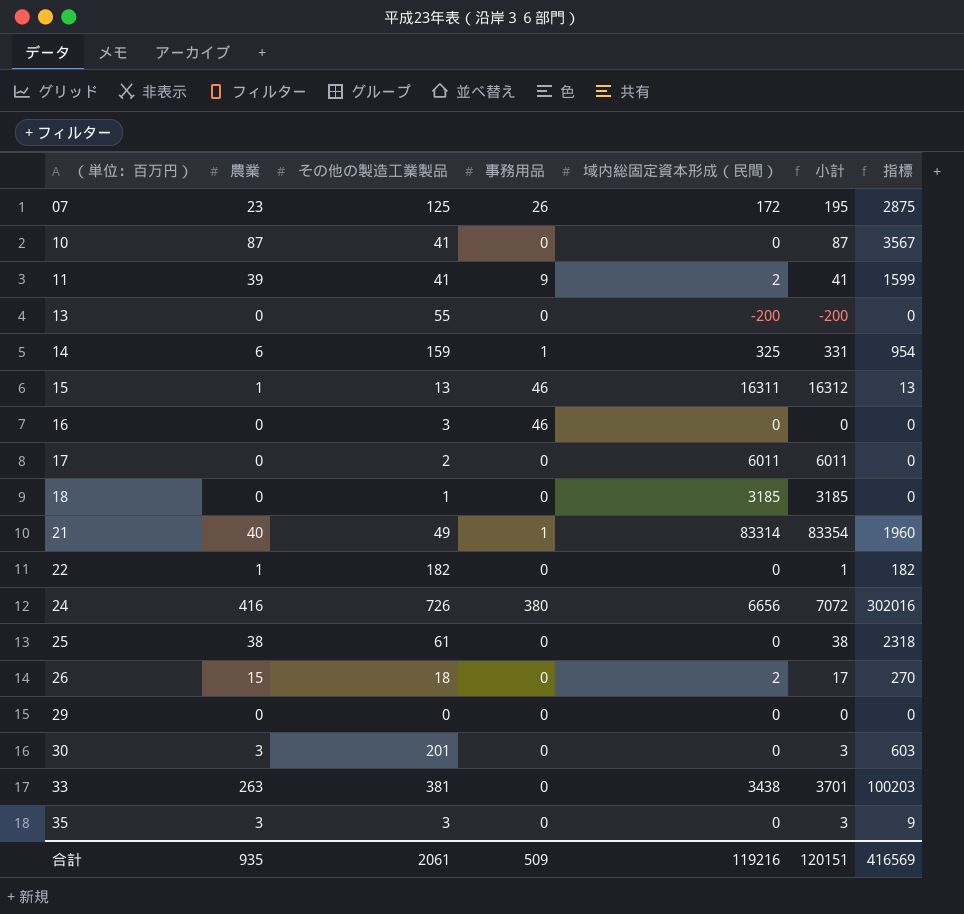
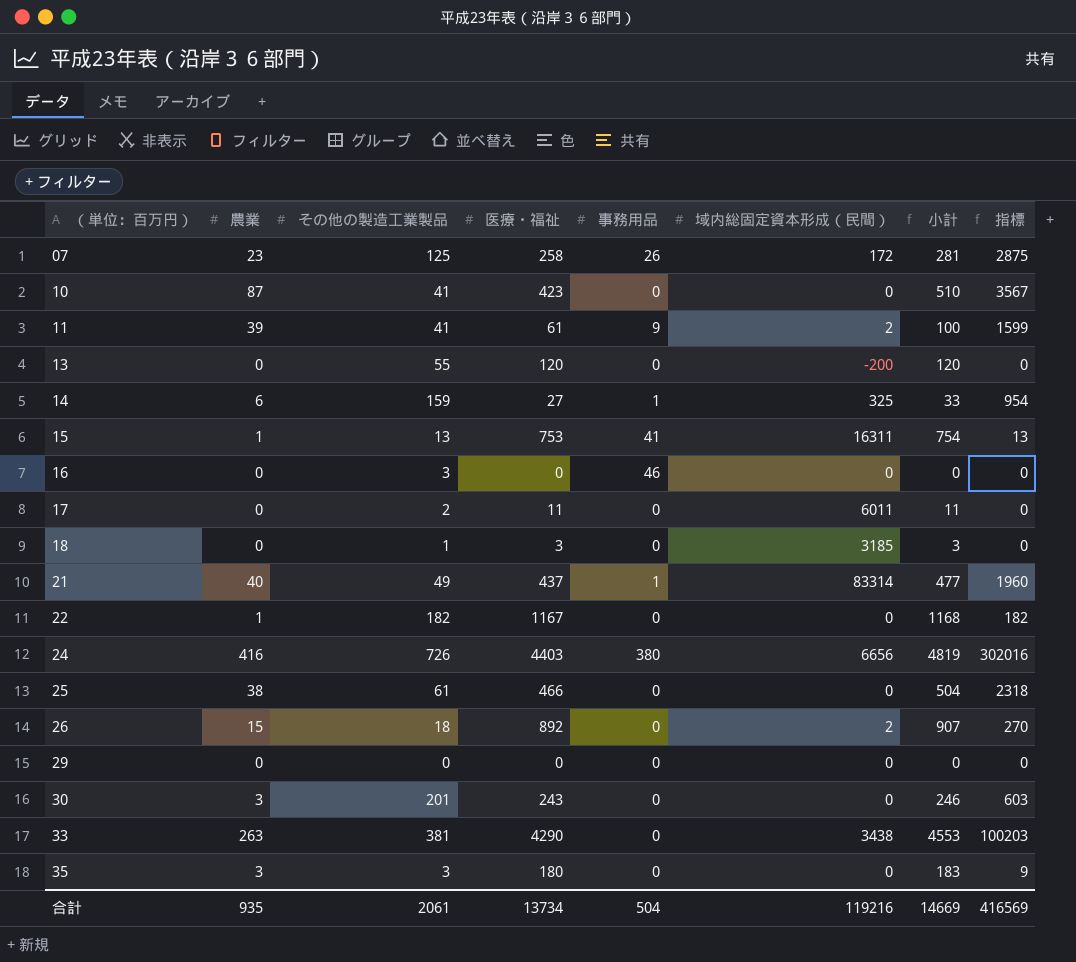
column 医療・福祉 | position: none -> 4
column 小計 | formula: [農業] + [域内総固定資本形成（民間）] -> [農業] + [医療・福祉]
15 | 事務用品: 46 -> 41
合計 | 事務用品: 509 -> 504
合計 | 小計: 120151 -> 14669

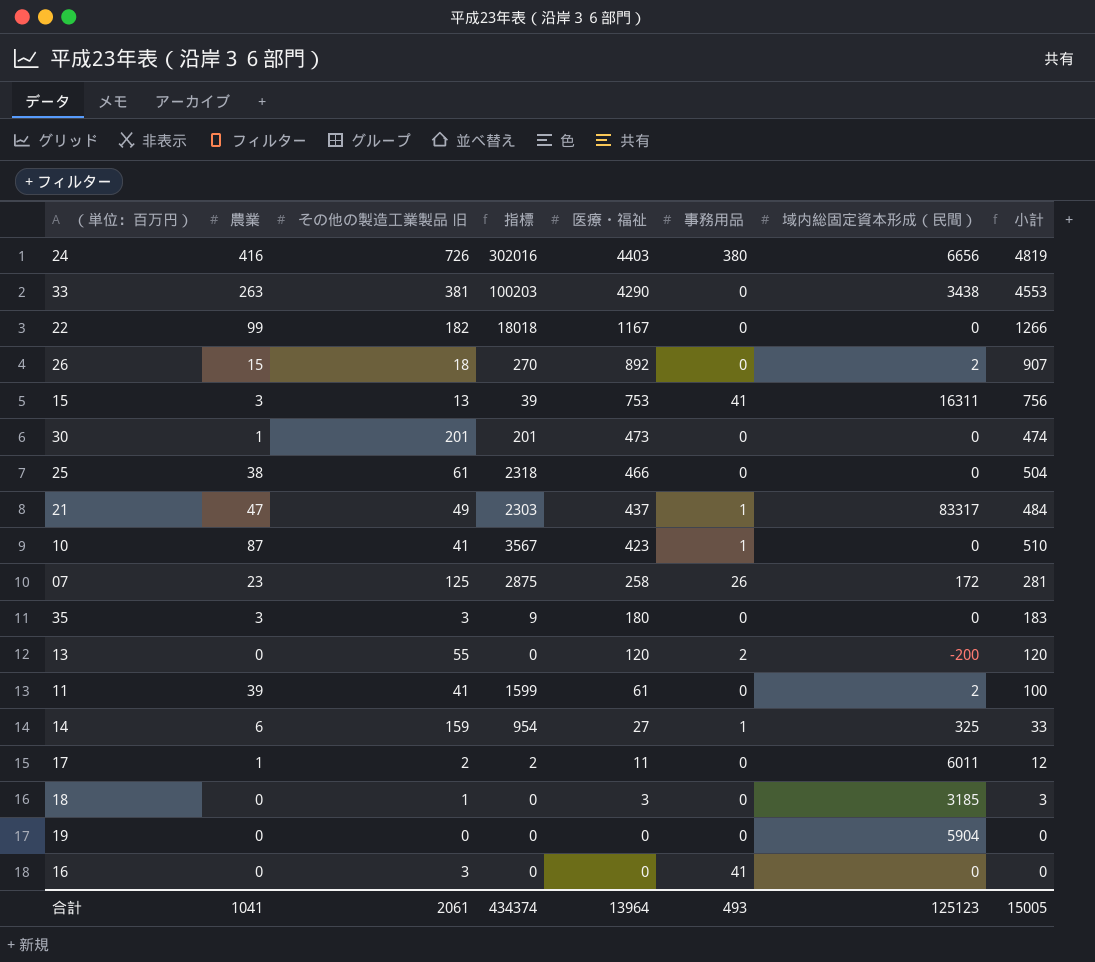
row order: （単位：百万円） ascending -> 医療・福祉 descending
column name: その他の製造工業製品 -> その他の製造工業製品 旧
column 指標 | position: 8 -> 4
row 29: 0 | 0 | 0 | 0 | 0 | 0 | 0 -> none
22 | 農業: 1 -> 99
22 | 指標: 182 -> 18018
22 | 小計: 1168 -> 1266
15 | 農業: 1 -> 3
15 | 指標: 13 -> 39
15 | 小計: 754 -> 756
30 | 農業: 3 -> 1
30 | 指標: 603 -> 201
30 | 医療・福祉: 243 -> 473
30 | 小計: 246 -> 474
21 | 農業: 40 -> 47
21 | 指標: 1960 -> 2303
21 | 域内総固定資本形成（民間）: 83314 -> 83317
21 | 小計: 477 -> 484
10 | 事務用品: 0 -> 1
13 | 事務用品: 0 -> 2
11 | 事務用品: 9 -> 0
17 | 農業: 0 -> 1
17 | 指標: 0 -> 2
17 | 小計: 11 -> 12
row 19: none -> 0 | 0 | 0 | 0 | 0 | 5904 | 0
16 | 事務用品: 46 -> 41
合計 | 農業: 935 -> 1041
合計 | 指標: 416569 -> 434374
合計 | 医療・福祉: 13734 -> 13964
合計 | 事務用品: 504 -> 493
合計 | 域内総固定資本形成（民間）: 119216 -> 125123
合計 | 小計: 14669 -> 15005

